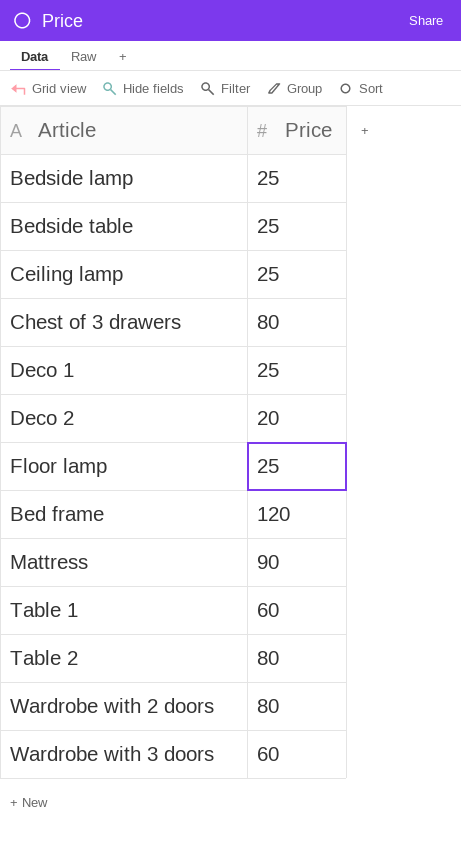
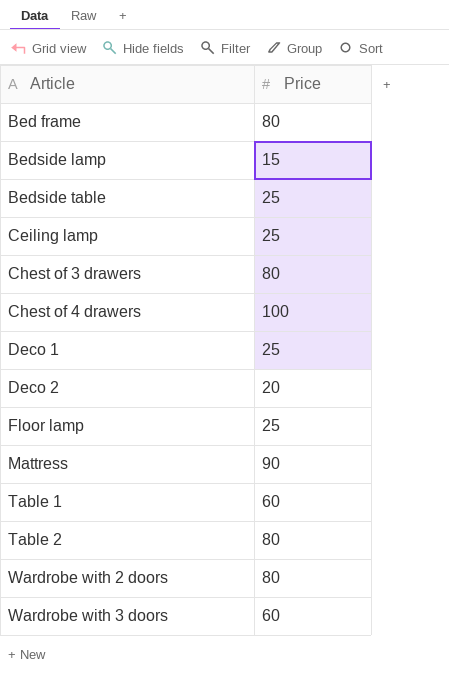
row order: none -> Article ascending
Bed frame | Price: 120 -> 80
Bedside lamp | Price: 25 -> 15
row Chest of 4 drawers: none -> 100

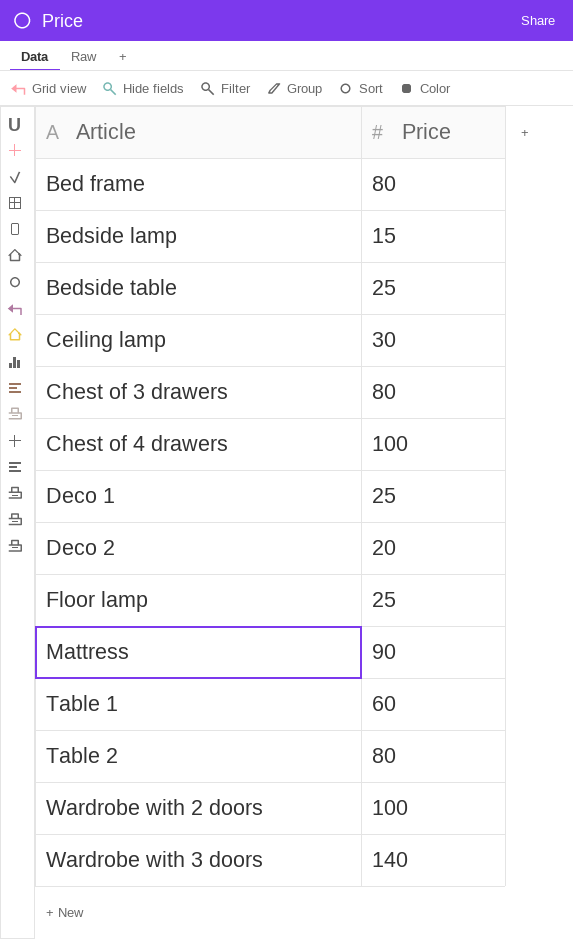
Ceiling lamp | Price: 25 -> 30
Wardrobe with 2 doors | Price: 80 -> 100
Wardrobe with 3 doors | Price: 60 -> 140

